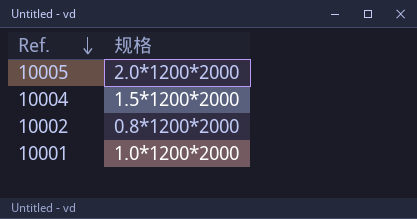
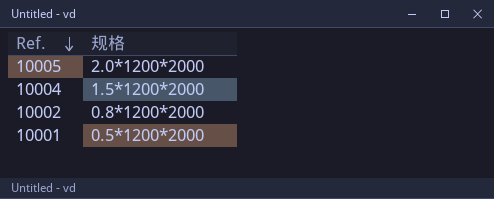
10001 | 规格: 1.0*1200*2000 -> 0.5*1200*2000

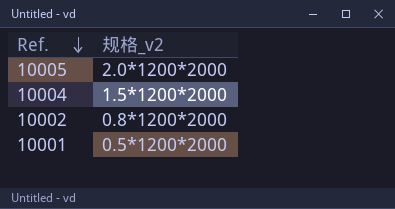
column name: 规格 -> 规格_v2

